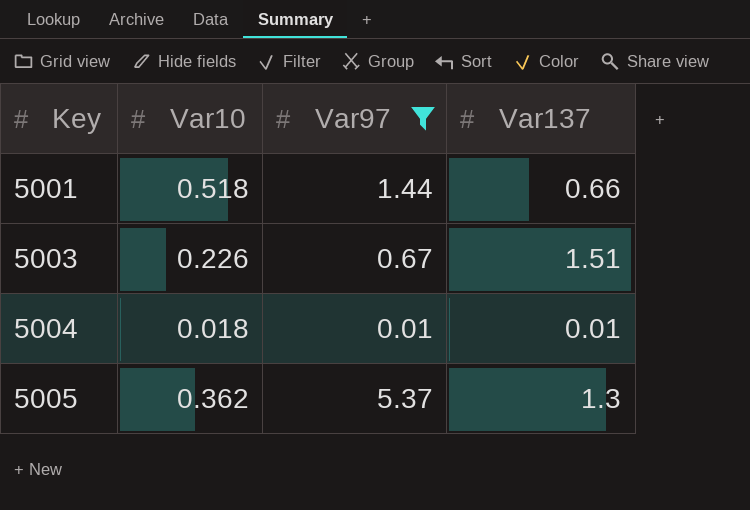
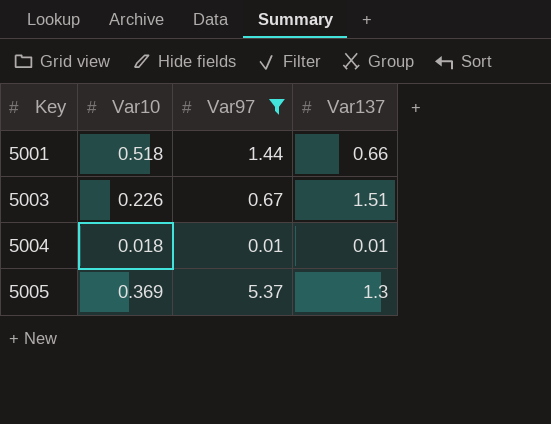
5005 | Var10: 0.362 -> 0.369

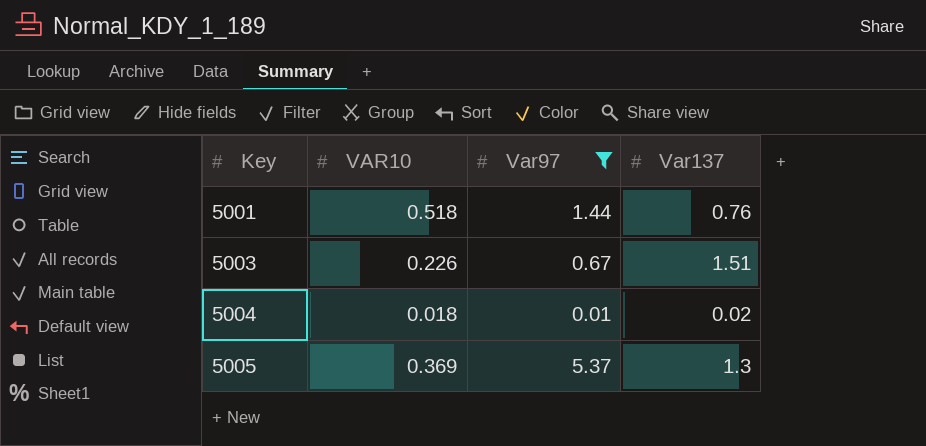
column name: Var10 -> VAR10
5001 | Var137: 0.66 -> 0.76
5004 | Var137: 0.01 -> 0.02

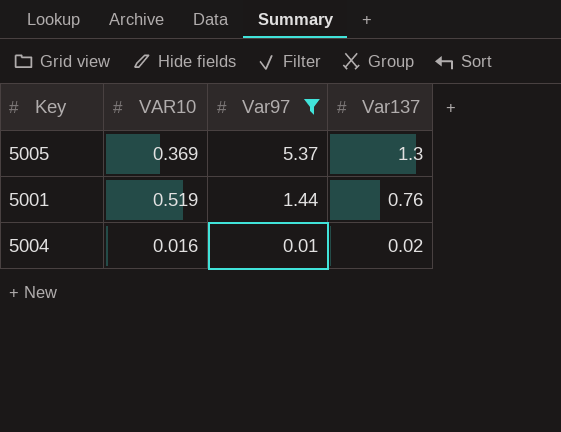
row order: Key ascending -> Var97 descending
row 5003: 0.226 | 0.67 | 1.51 -> none
5001 | VAR10: 0.518 -> 0.519
5004 | VAR10: 0.018 -> 0.016

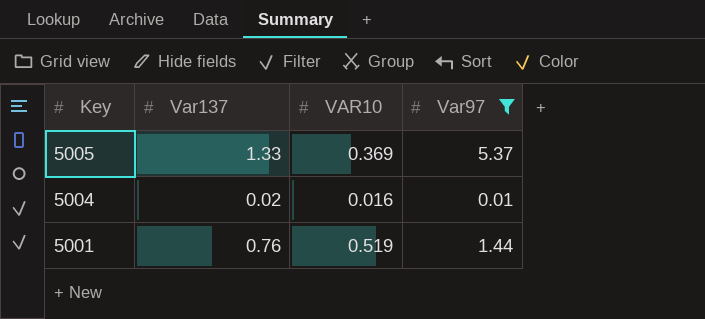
row order: Var97 descending -> Key descending
column Var137 | position: 4 -> 2
5005 | Var137: 1.3 -> 1.33

